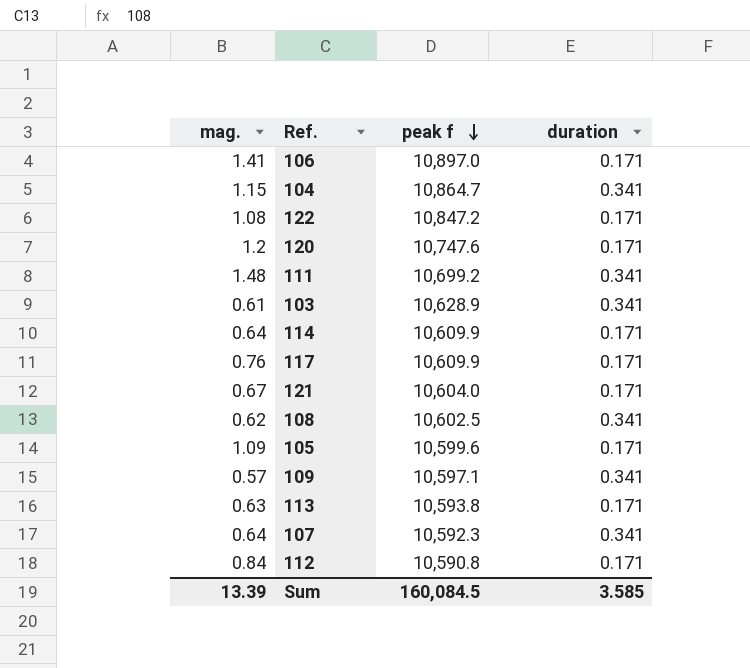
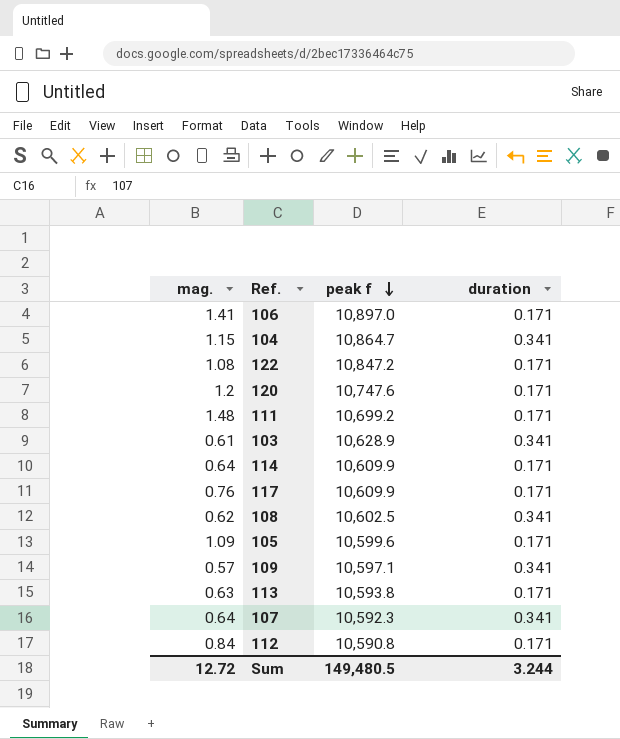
row 121: 0.67 | 10,604.0 | 0.171 -> none
111 | duration: 0.341 -> 0.171
Sum | mag.: 13.39 -> 12.72
Sum | peak f: 160,084.5 -> 149,480.5
Sum | duration: 3.585 -> 3.244

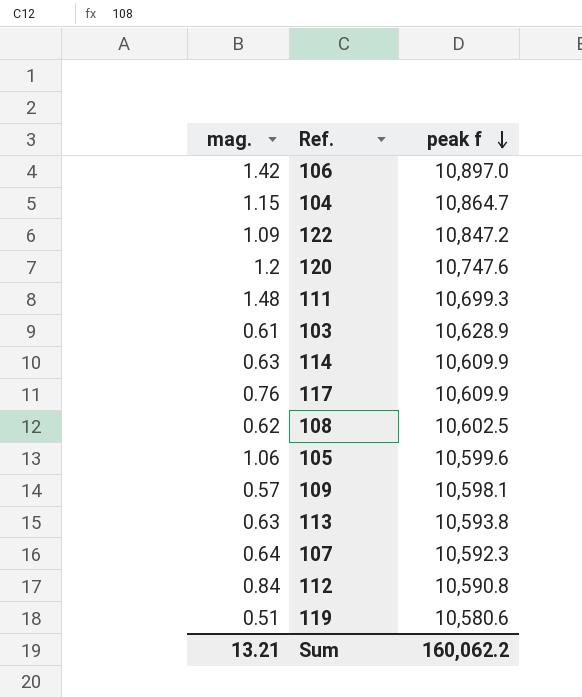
column duration | position: 4 -> none
106 | mag.: 1.41 -> 1.42
122 | mag.: 1.08 -> 1.09
111 | peak f: 10,699.2 -> 10,699.3
114 | mag.: 0.64 -> 0.63
105 | mag.: 1.09 -> 1.06
109 | peak f: 10,597.1 -> 10,598.1
row 119: none -> 0.51 | 10,580.6
Sum | mag.: 12.72 -> 13.21
Sum | peak f: 149,480.5 -> 160,062.2

